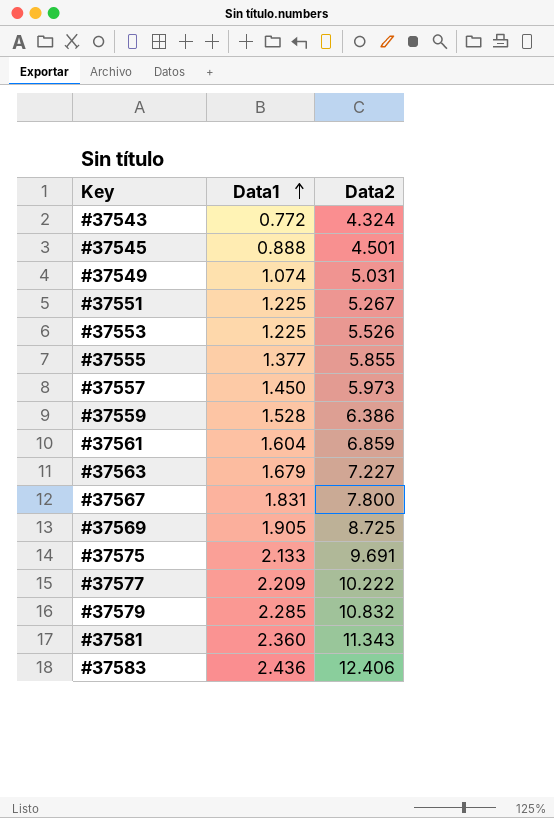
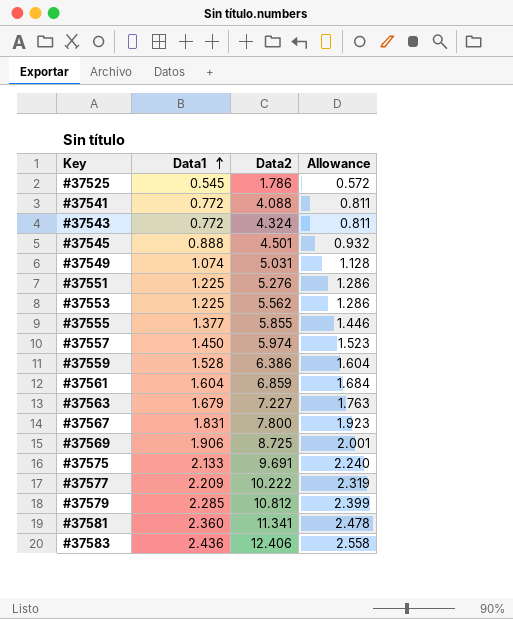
column Allowance | formula: none -> [Data1] * 1.05
row #37525: none -> 0.545 | 1.786 | 0.572
row #37541: none -> 0.772 | 4.088 | 0.811
#37551 | Data2: 5.267 -> 5.276
#37553 | Data2: 5.526 -> 5.562
#37557 | Data2: 5.973 -> 5.974
#37569 | Data1: 1.905 -> 1.906
#37579 | Data2: 10.832 -> 10.812
#37581 | Data2: 11.343 -> 11.341

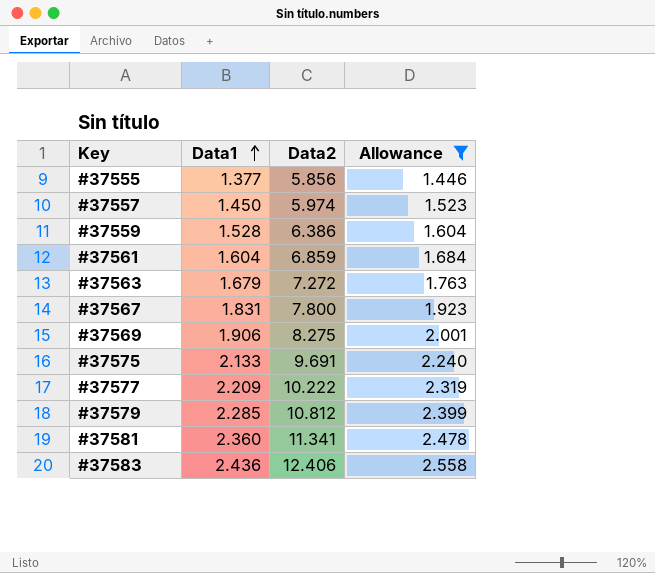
filter: none -> Allowance >= 1.446
#37555 | Data2: 5.855 -> 5.856
#37563 | Data2: 7.227 -> 7.272
#37569 | Data2: 8.725 -> 8.275

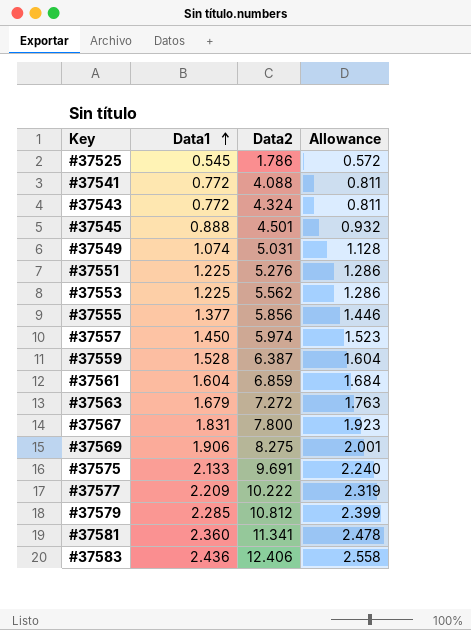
filter: Allowance >= 1.446 -> none
#37559 | Data2: 6.386 -> 6.387

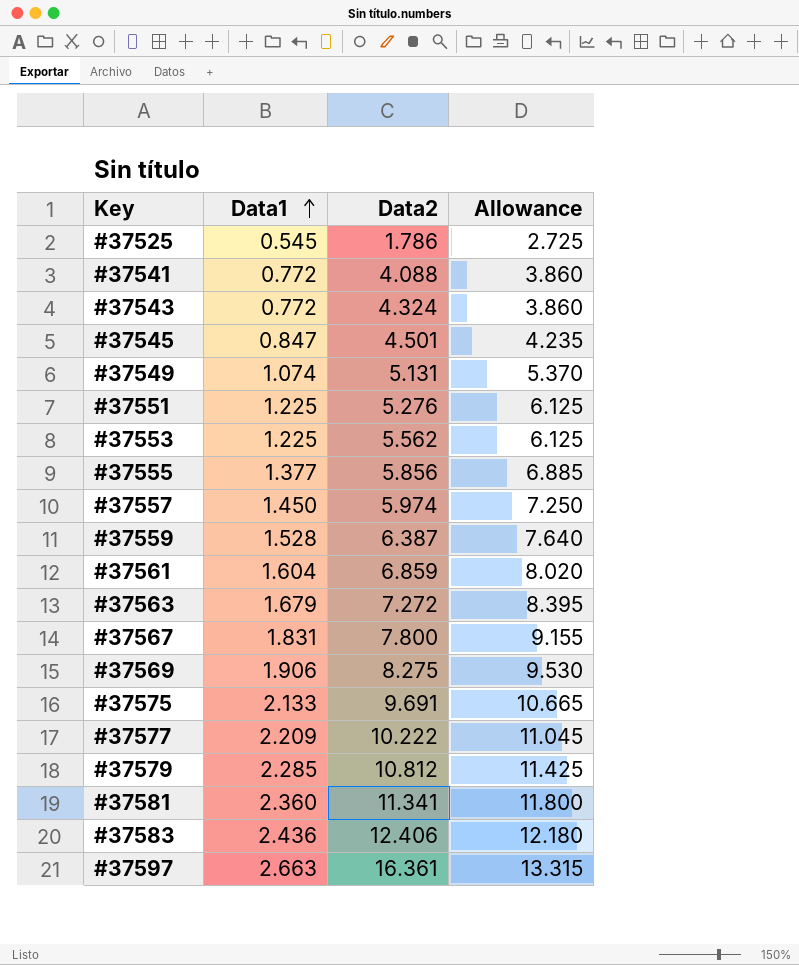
column Allowance | formula: [Data1] * 1.05 -> [Data1] * 5
#37545 | Data1: 0.888 -> 0.847
#37549 | Data2: 5.031 -> 5.131
row #37597: none -> 2.663 | 16.361 | 13.315

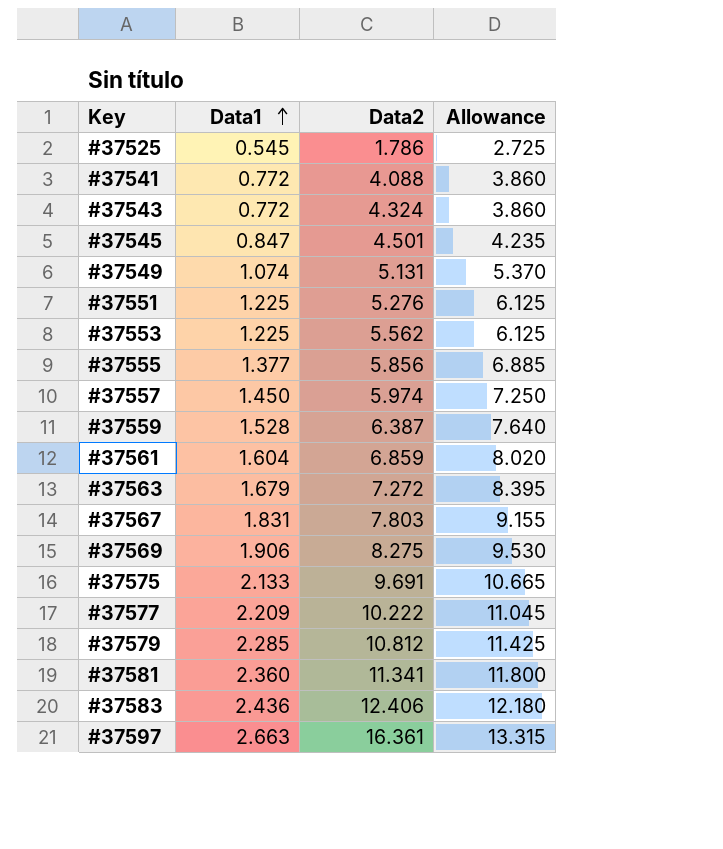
#37567 | Data2: 7.800 -> 7.803

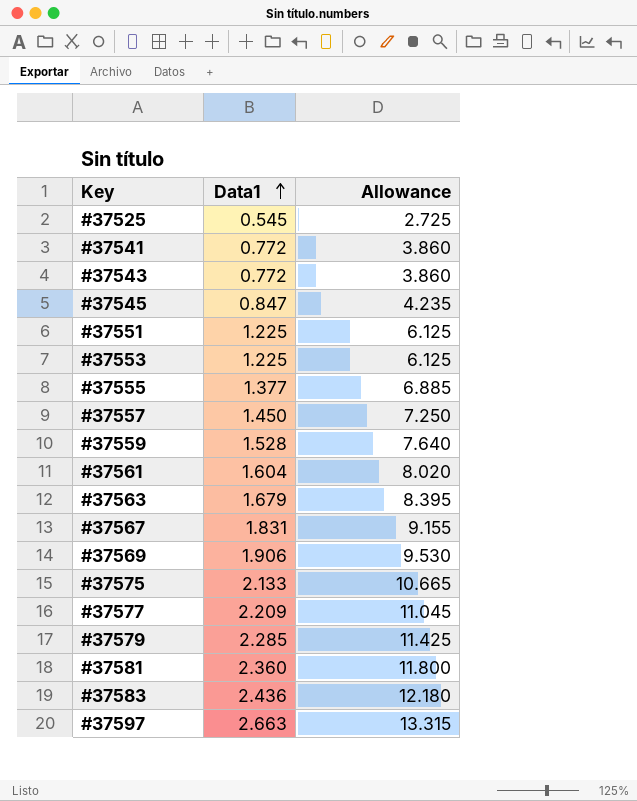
column Data2 | position: 3 -> none
row #37549: 1.074 | 5.131 | 5.370 -> none

